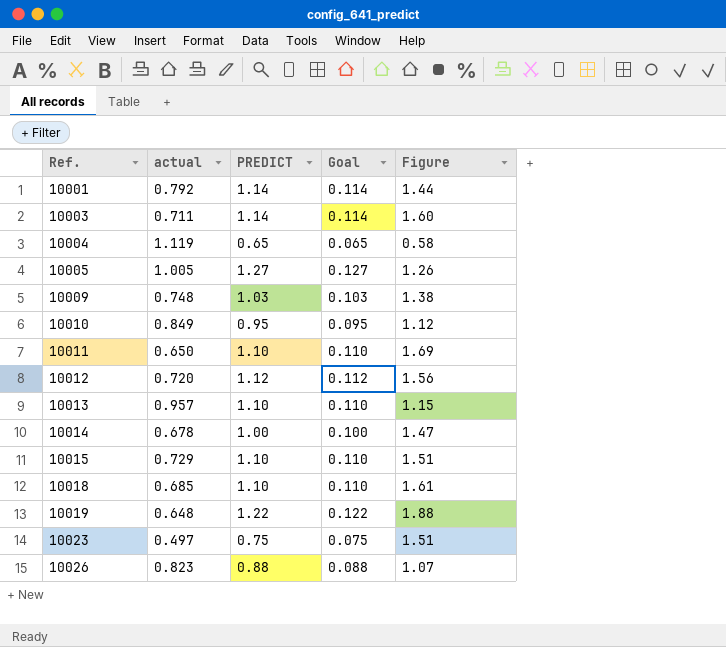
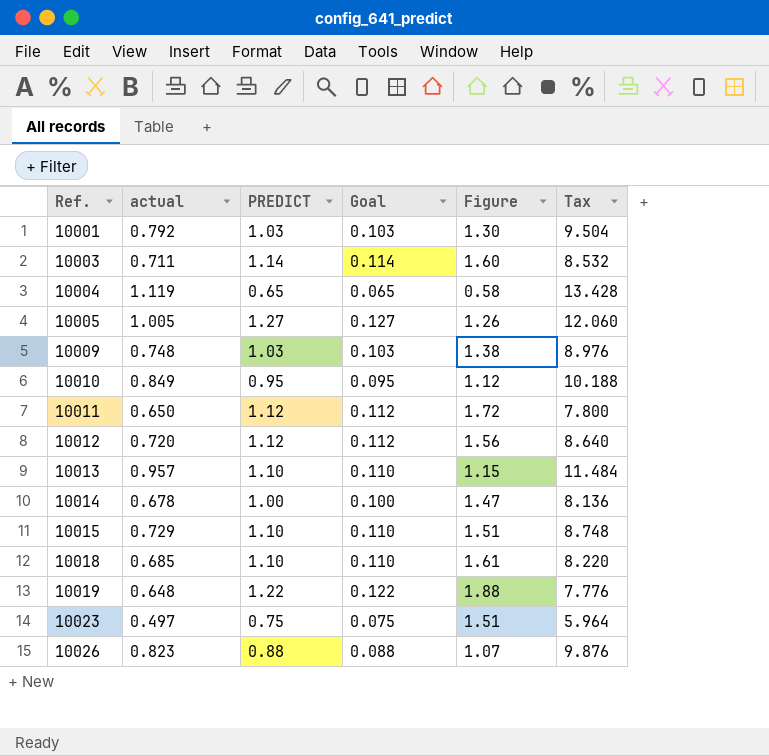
column Tax | formula: none -> [actual] * 12
10001 | PREDICT: 1.14 -> 1.03
10001 | Goal: 0.114 -> 0.103
10001 | Figure: 1.44 -> 1.30
10011 | PREDICT: 1.10 -> 1.12
10011 | Goal: 0.110 -> 0.112
10011 | Figure: 1.69 -> 1.72

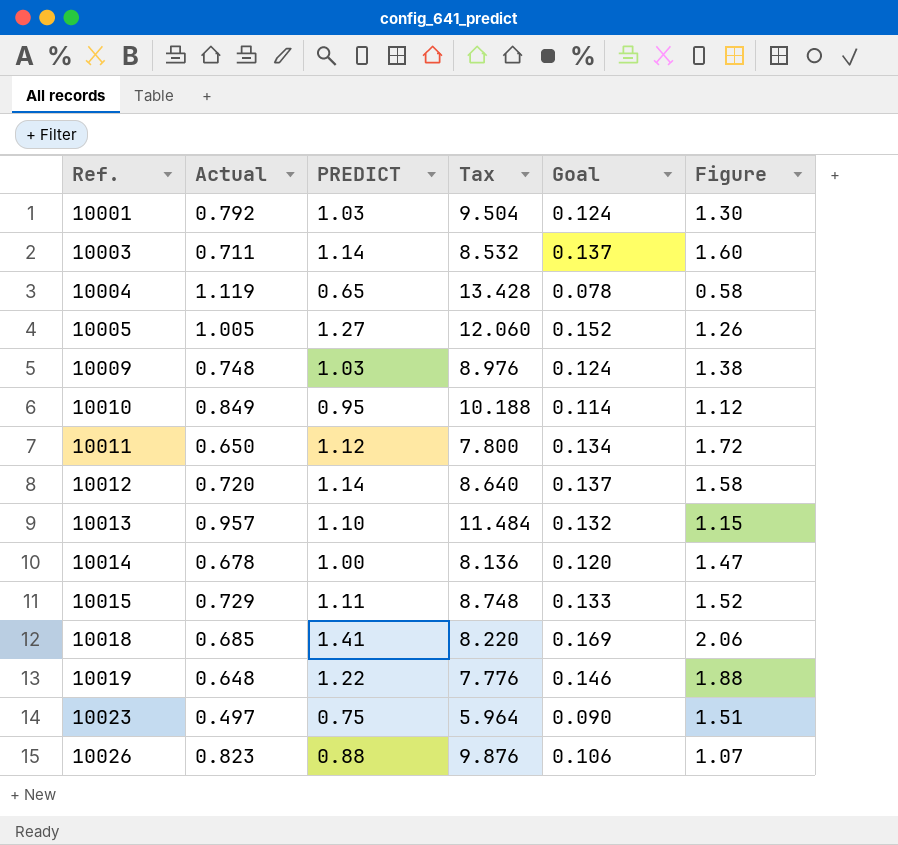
column name: actual -> Actual
column Tax | position: 6 -> 4
column Goal | formula: [PREDICT] * 0.1 -> [PREDICT] * 0.12
10012 | PREDICT: 1.12 -> 1.14
10012 | Figure: 1.56 -> 1.58
10015 | PREDICT: 1.10 -> 1.11
10015 | Figure: 1.51 -> 1.52
10018 | PREDICT: 1.10 -> 1.41
10018 | Figure: 1.61 -> 2.06

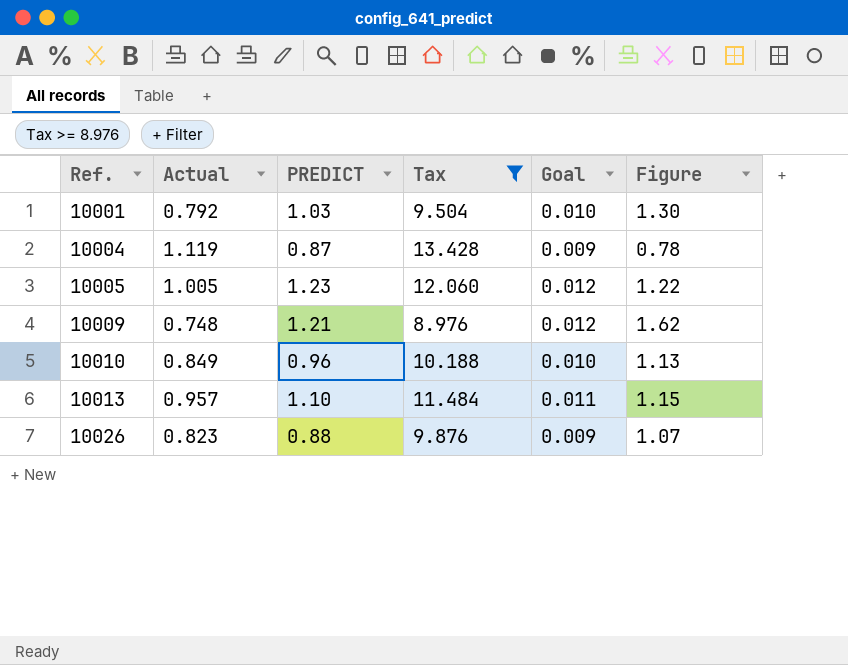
filter: none -> Tax >= 8.976
column Goal | formula: [PREDICT] * 0.12 -> [PREDICT] * 0.01
10004 | PREDICT: 0.65 -> 0.87
10004 | Figure: 0.58 -> 0.78
10005 | PREDICT: 1.27 -> 1.23
10005 | Figure: 1.26 -> 1.22
10009 | PREDICT: 1.03 -> 1.21
10009 | Figure: 1.38 -> 1.62
10010 | PREDICT: 0.95 -> 0.96
10010 | Figure: 1.12 -> 1.13

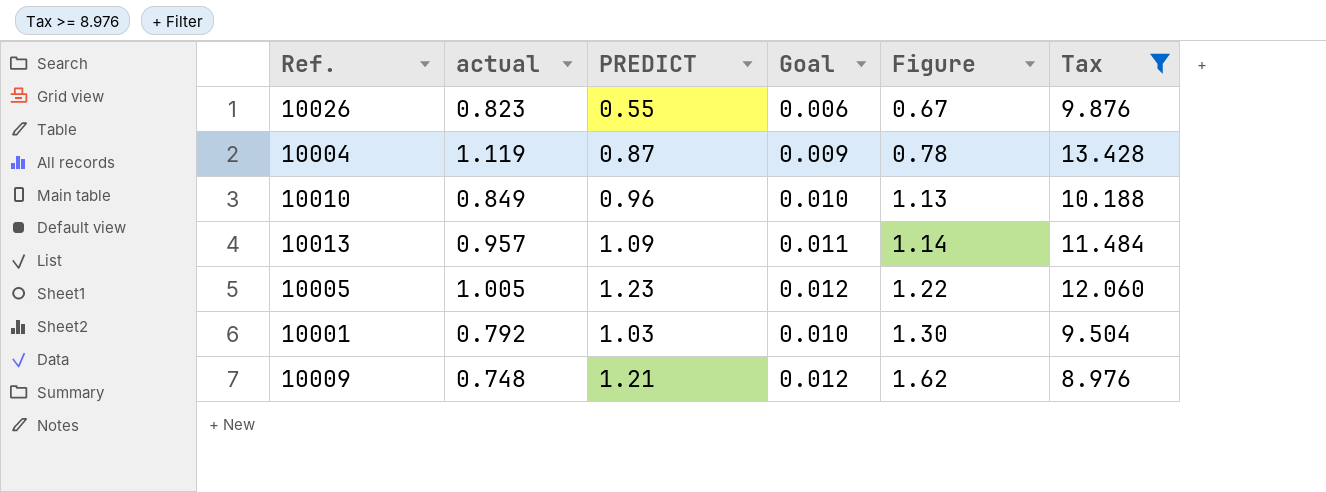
row order: Ref. ascending -> Figure ascending
column name: Actual -> actual
column Tax | position: 4 -> 6
10026 | PREDICT: 0.88 -> 0.55
10026 | Goal: 0.009 -> 0.006
10026 | Figure: 1.07 -> 0.67
10013 | PREDICT: 1.10 -> 1.09
10013 | Figure: 1.15 -> 1.14

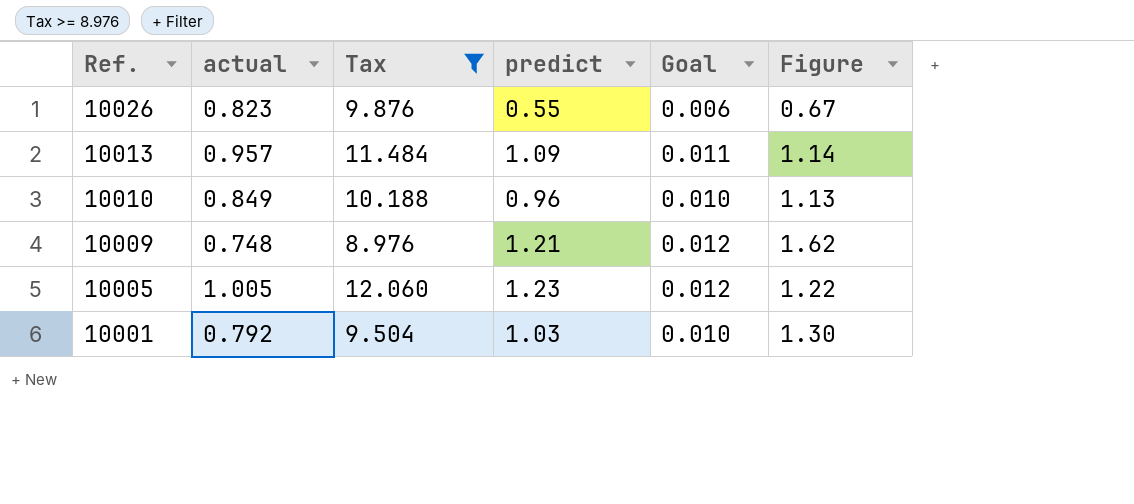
row order: Figure ascending -> Ref. descending
column Tax | position: 6 -> 3
column name: PREDICT -> predict
row 10004: 1.119 | 0.87 | 0.009 | 0.78 | 13.428 -> none

